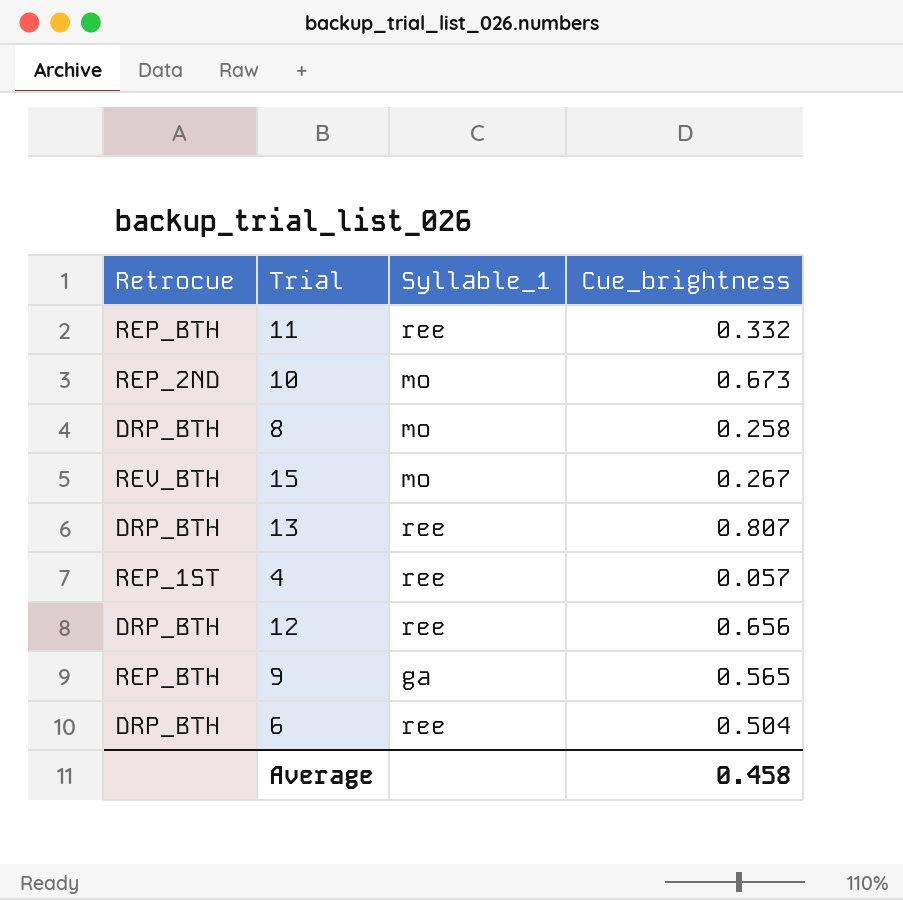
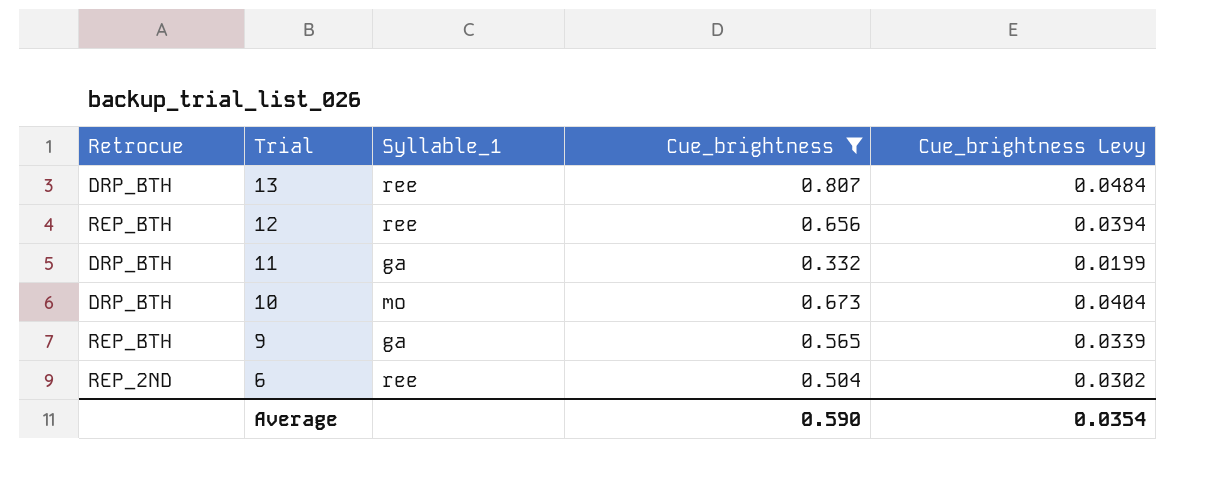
filter: none -> Cue_brightness >= 0.332
row order: none -> Trial descending
column Cue_brightness Levy | formula: none -> [Cue_brightness] * 0.06
12 | Retrocue: DRP_BTH -> REP_BTH
11 | Retrocue: REP_BTH -> DRP_BTH
11 | Syllable_1: ree -> ga
10 | Retrocue: REP_2ND -> DRP_BTH
6 | Retrocue: DRP_BTH -> REP_2ND
Average | Cue_brightness: 0.458 -> 0.590

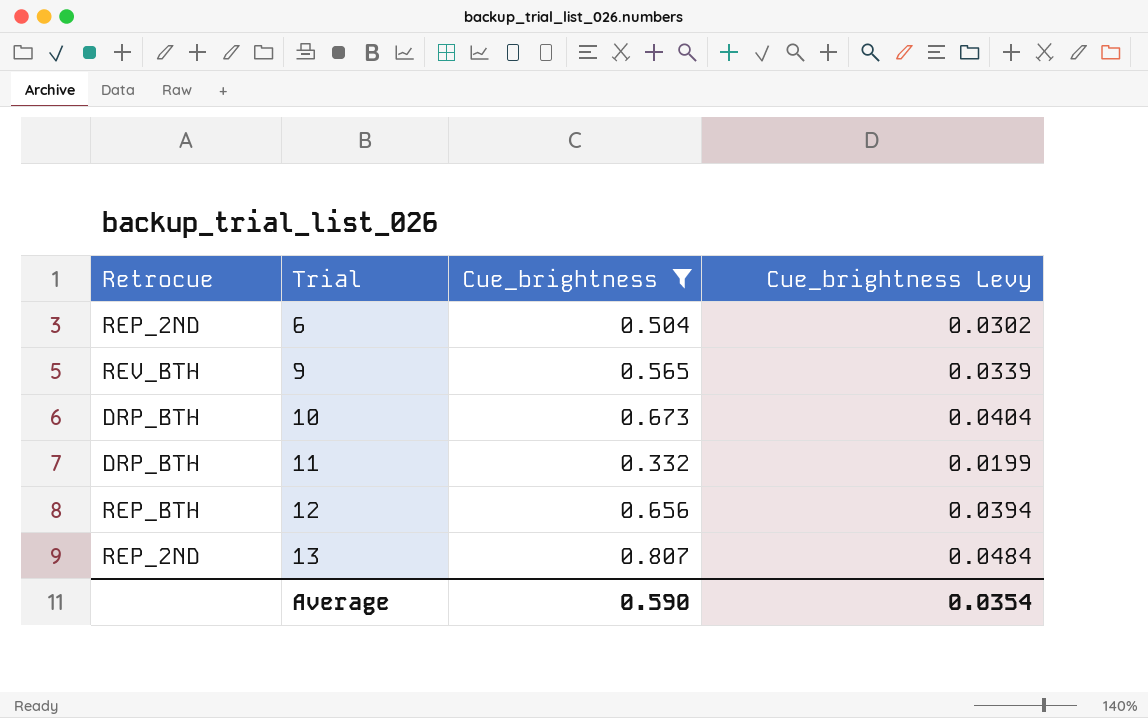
row order: Trial descending -> Trial ascending
column Syllable_1 | position: 3 -> none
9 | Retrocue: REP_BTH -> REV_BTH
13 | Retrocue: DRP_BTH -> REP_2ND

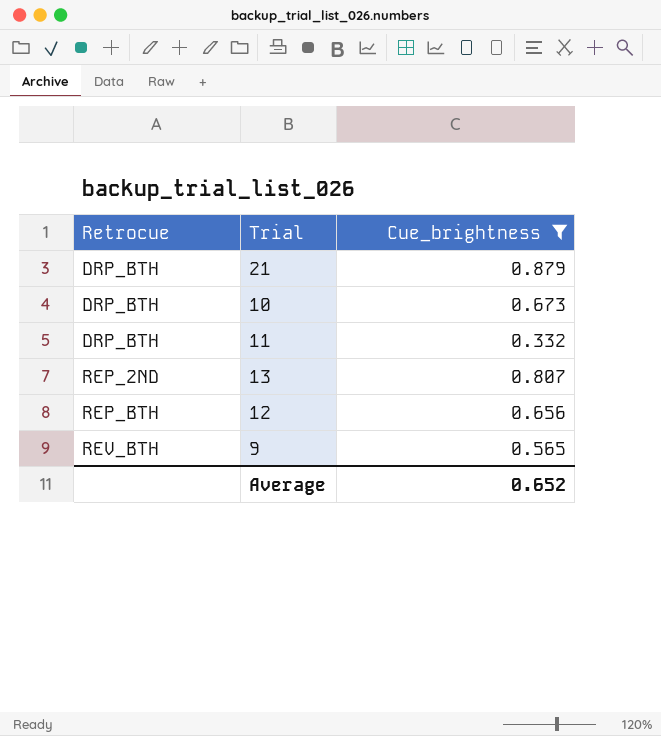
row order: Trial ascending -> Retrocue ascending
column Cue_brightness Levy | formula: [Cue_brightness] * 0.06 -> none
row 6: REP_2ND | 0.504 | 0.0302 -> none
row 21: none -> DRP_BTH | 0.879
Average | Cue_brightness: 0.590 -> 0.652

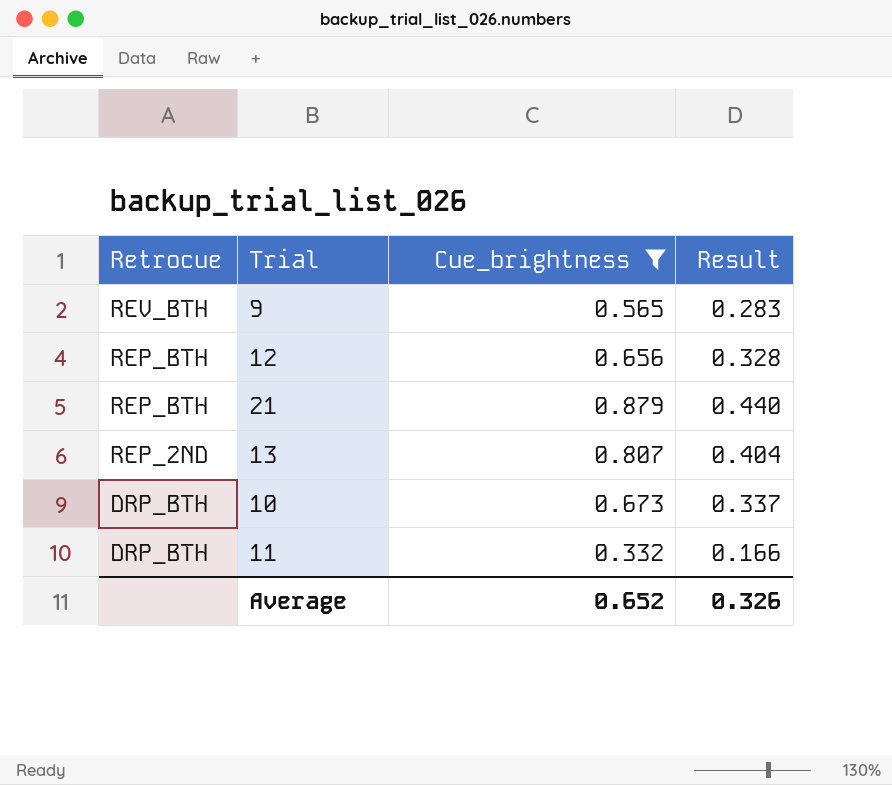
row order: Retrocue ascending -> Retrocue descending
column Result | formula: none -> [Cue_brightness] * 0.5
21 | Retrocue: DRP_BTH -> REP_BTH

